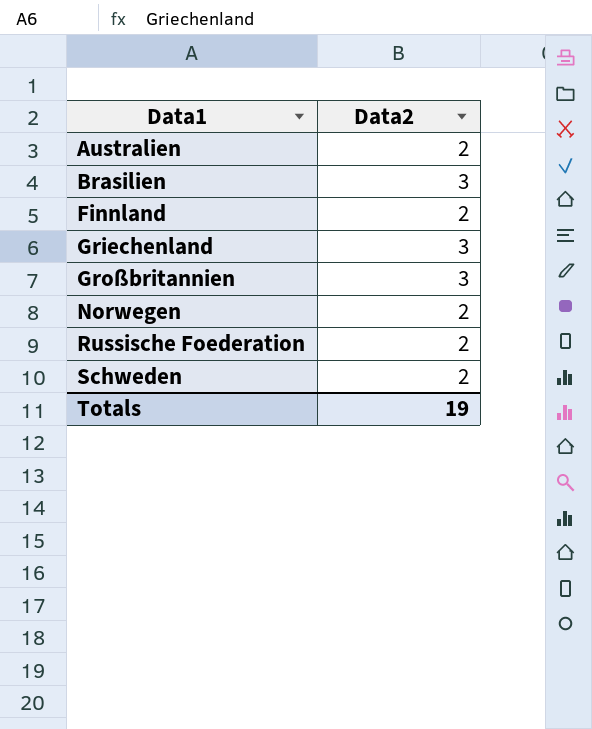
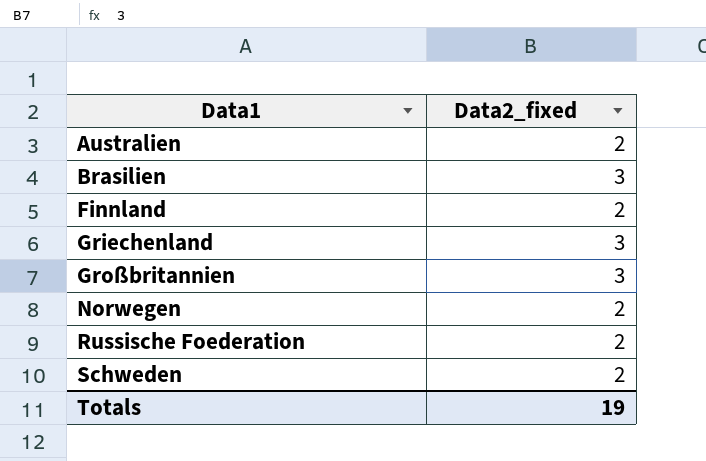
column name: Data2 -> Data2_fixed

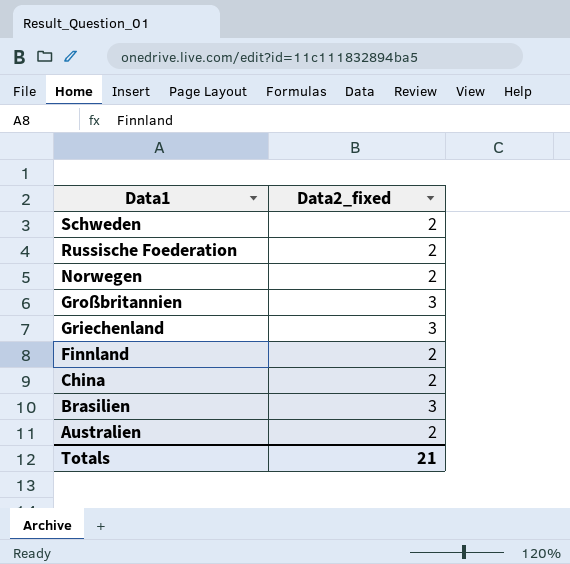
row order: Data1 ascending -> Data1 descending
row China: none -> 2
Totals | Data2_fixed: 19 -> 21

